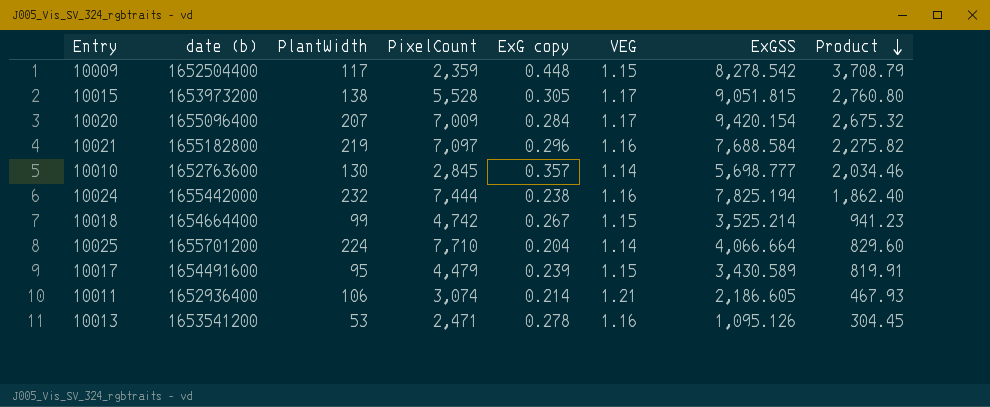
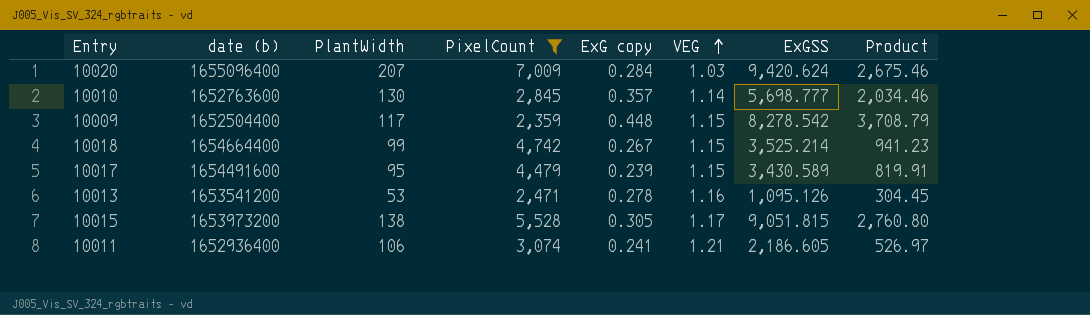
filter: none -> PixelCount <= 7,009
row order: Product descending -> VEG ascending
10020 | VEG: 1.17 -> 1.03
10020 | ExGSS: 9,420.154 -> 9,420.624
10020 | Product: 2,675.32 -> 2,675.46
10011 | ExG copy: 0.214 -> 0.241
10011 | Product: 467.93 -> 526.97

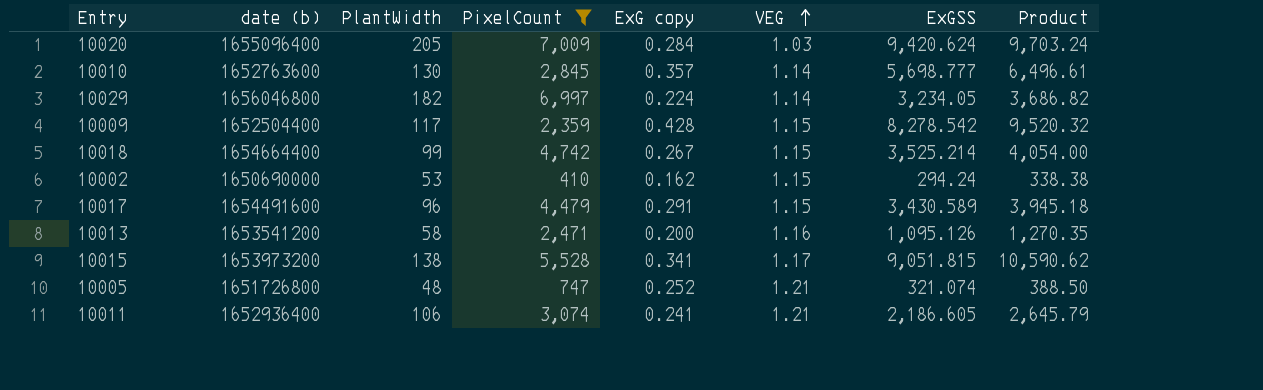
column Product | formula: [ExG copy] * [ExGSS] -> [VEG] * [ExGSS]
10020 | PlantWidth: 207 -> 205
row 10029: none -> 1656046800 | 182 | 6,997 | 0.224 | 1.14 | 3,234.05 | 3,686.82
10009 | ExG copy: 0.448 -> 0.428
row 10002: none -> 1650690000 | 53 | 410 | 0.162 | 1.15 | 294.24 | 338.38
10017 | PlantWidth: 95 -> 96
10017 | ExG copy: 0.239 -> 0.291
10013 | PlantWidth: 53 -> 58
10013 | ExG copy: 0.278 -> 0.200
10015 | ExG copy: 0.305 -> 0.341
row 10005: none -> 1651726800 | 48 | 747 | 0.252 | 1.21 | 321.074 | 388.50

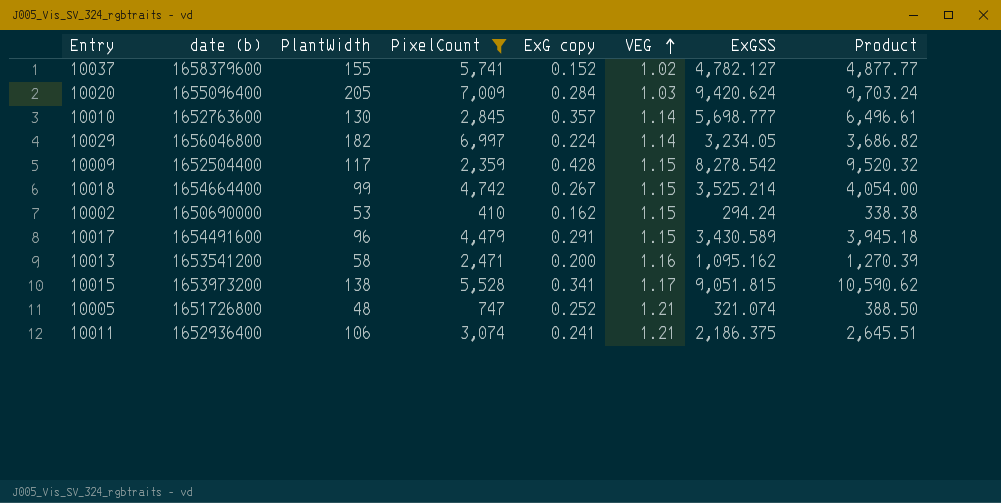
row 10037: none -> 1658379600 | 155 | 5,741 | 0.152 | 1.02 | 4,782.127 | 4,877.77
10013 | ExGSS: 1,095.126 -> 1,095.162
10013 | Product: 1,270.35 -> 1,270.39
10011 | ExGSS: 2,186.605 -> 2,186.375
10011 | Product: 2,645.79 -> 2,645.51

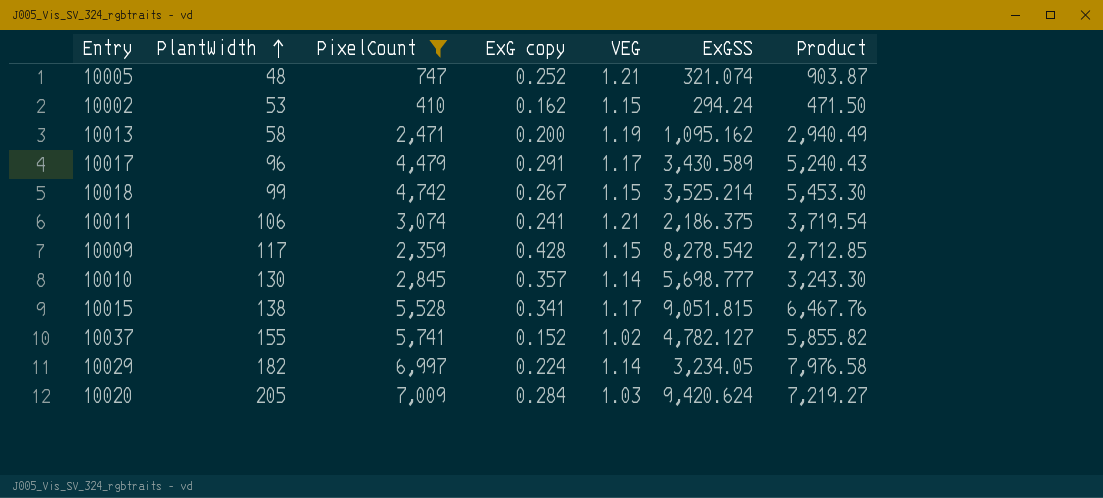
row order: VEG ascending -> PlantWidth ascending
column date (b) | position: 2 -> none
column Product | formula: [VEG] * [ExGSS] -> [PixelCount] * [VEG]
10013 | VEG: 1.16 -> 1.19
10017 | VEG: 1.15 -> 1.17

